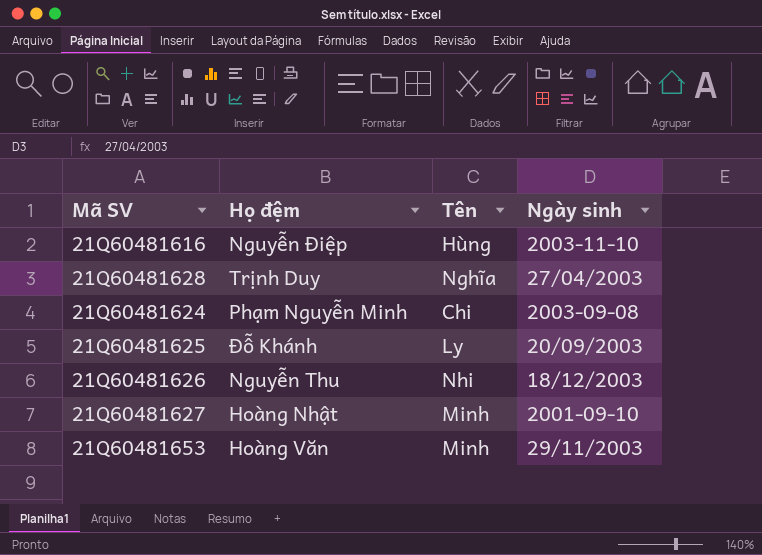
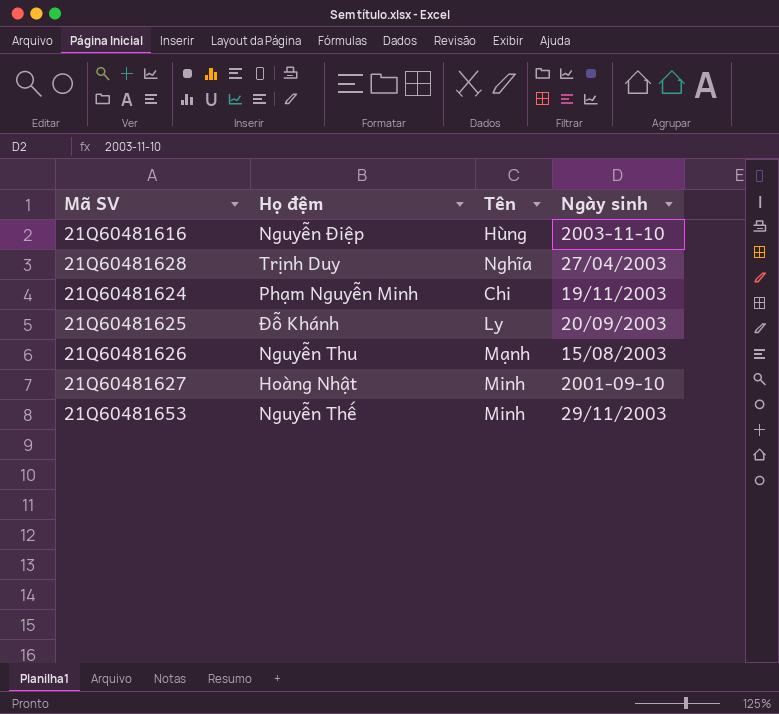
21Q60481624 | Ngày sinh: 2003-09-08 -> 19/11/2003
21Q60481626 | Tên: Nhi -> Mạnh
21Q60481626 | Ngày sinh: 18/12/2003 -> 15/08/2003
21Q60481653 | Họ đệm: Hoàng Văn -> Nguyễn Thế

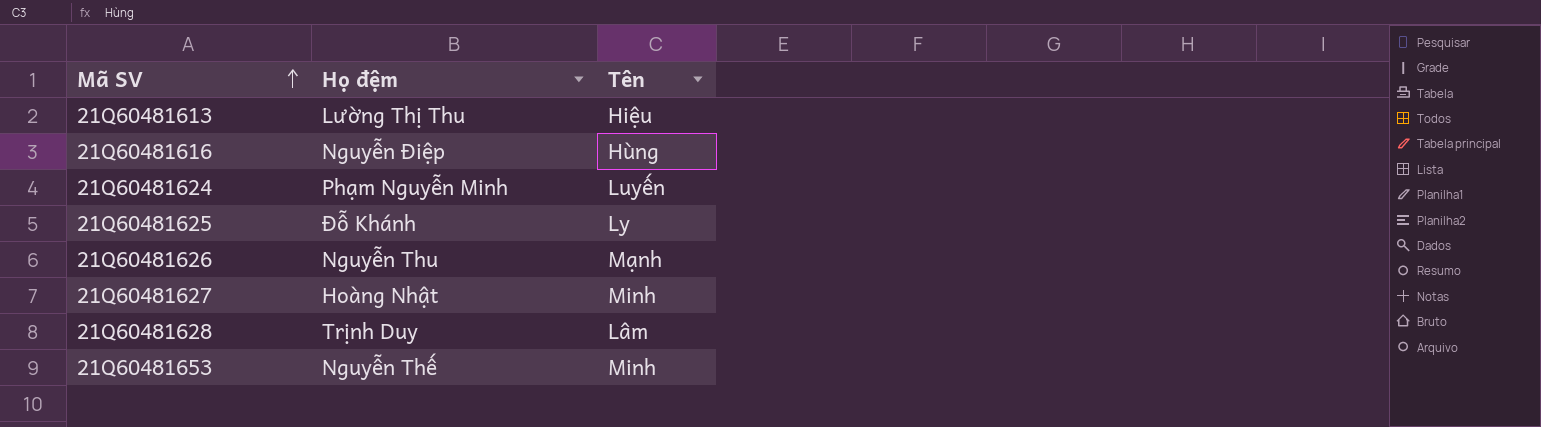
row order: none -> Mã SV ascending
column Ngày sinh | position: 4 -> none
row 21Q60481613: none -> Lường Thị Thu | Hiệu
21Q60481624 | Tên: Chi -> Luyến
21Q60481628 | Tên: Nghĩa -> Lâm

